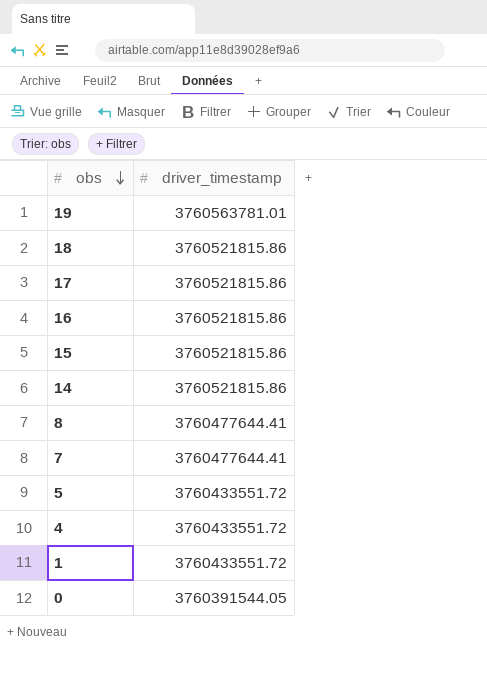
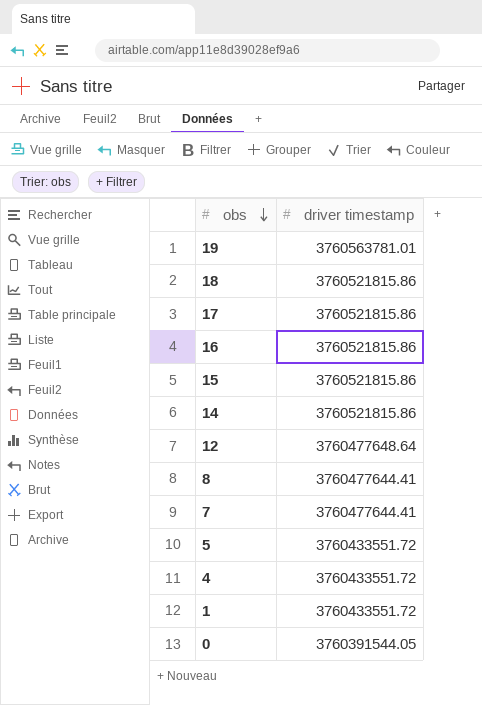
column name: driver_timestamp -> driver timestamp
row 12: none -> 3760477648.64

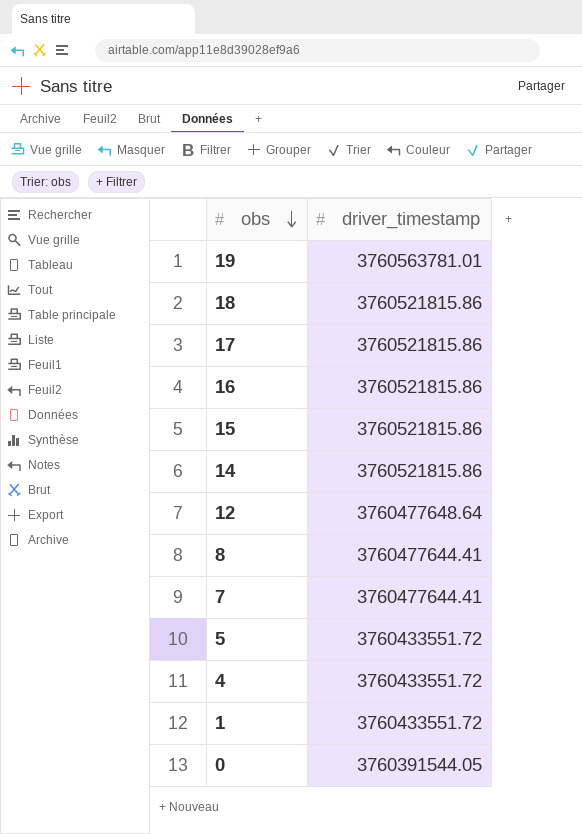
column name: driver timestamp -> driver_timestamp

